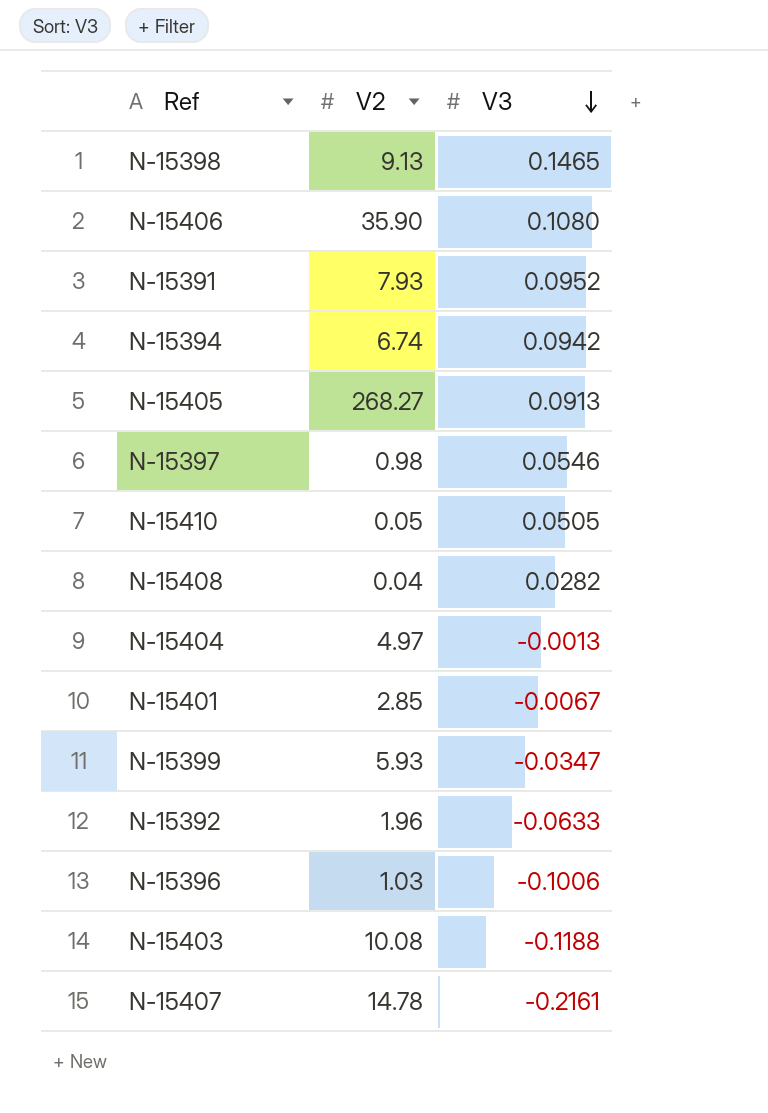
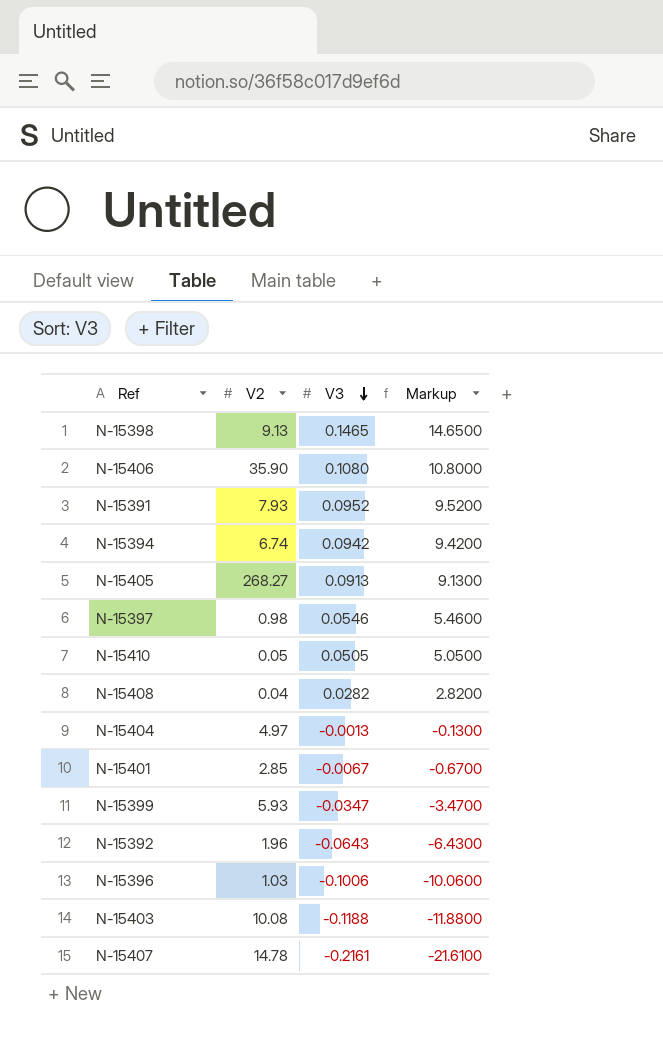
column Markup | formula: none -> [V3] * 100
N-15392 | V3: -0.0633 -> -0.0643

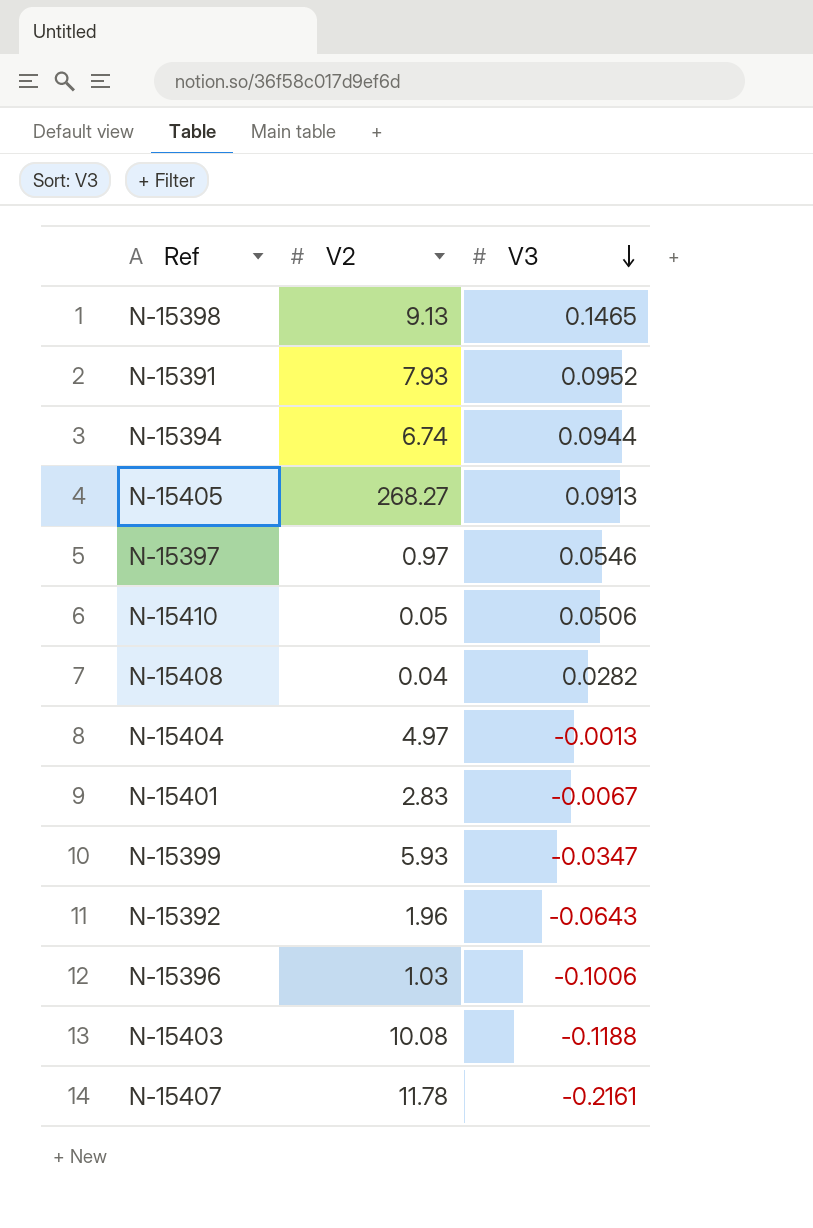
column Markup | formula: [V3] * 100 -> none
row N-15406: 35.90 | 0.1080 | 10.8000 -> none
N-15394 | V3: 0.0942 -> 0.0944
N-15397 | V2: 0.98 -> 0.97
N-15410 | V3: 0.0505 -> 0.0506
N-15401 | V2: 2.85 -> 2.83
N-15407 | V2: 14.78 -> 11.78

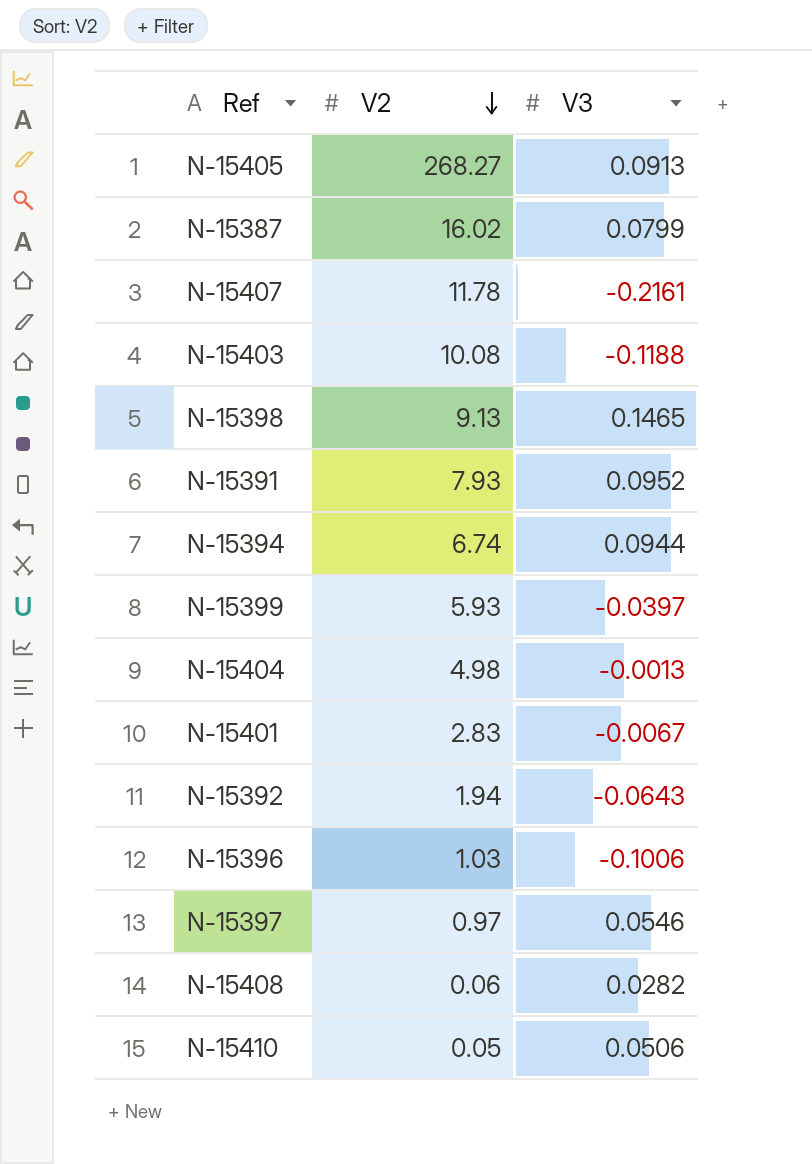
row order: V3 descending -> V2 descending
row N-15387: none -> 16.02 | 0.0799
N-15399 | V3: -0.0347 -> -0.0397
N-15404 | V2: 4.97 -> 4.98
N-15392 | V2: 1.96 -> 1.94
N-15408 | V2: 0.04 -> 0.06

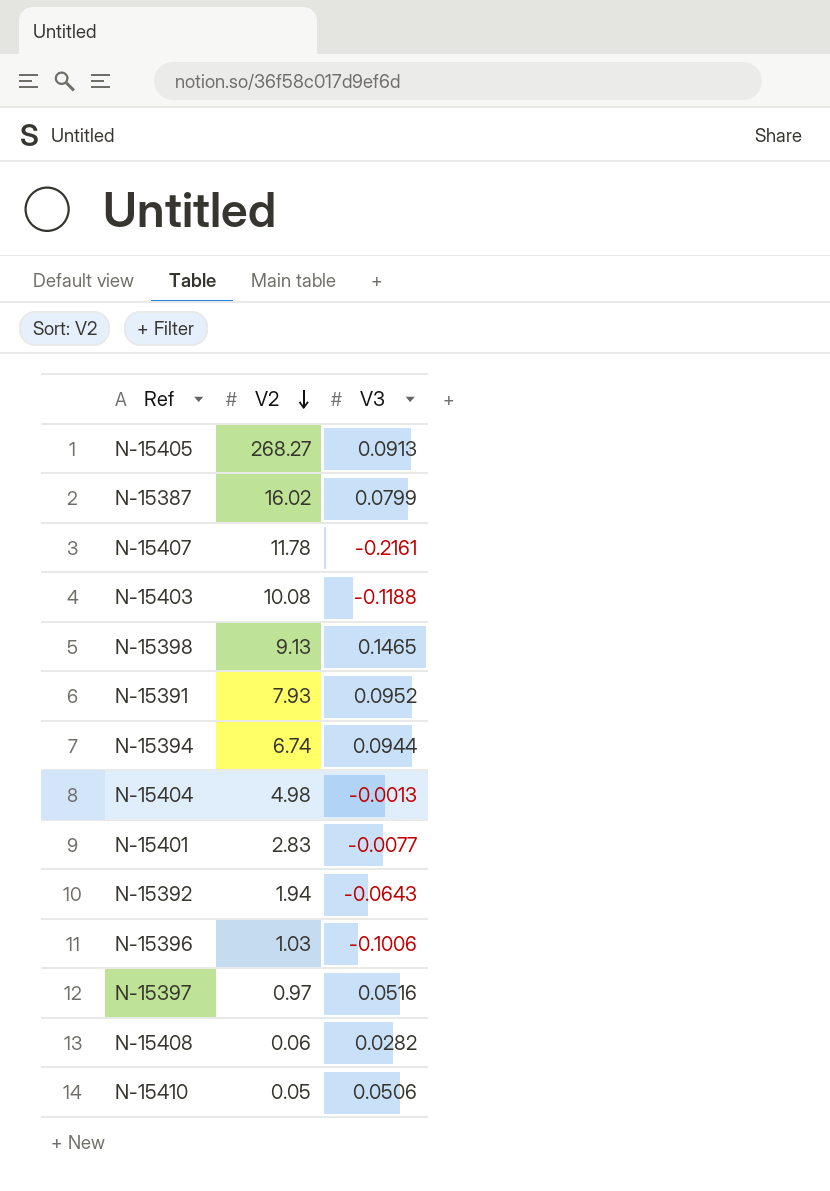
row N-15399: 5.93 | -0.0397 -> none
N-15401 | V3: -0.0067 -> -0.0077
N-15397 | V3: 0.0546 -> 0.0516

